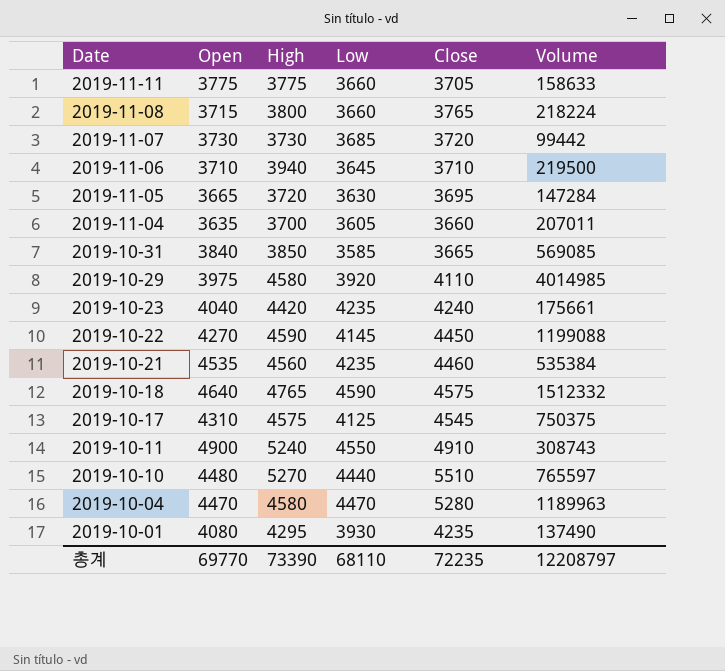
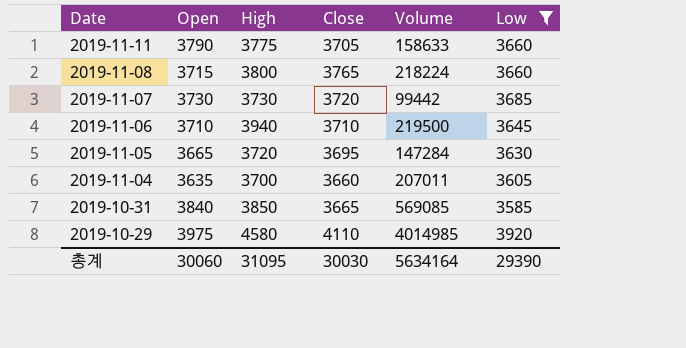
filter: none -> Low <= 3920
column Low | position: 4 -> 6
2019-11-11 | Open: 3775 -> 3790
총계 | Open: 69770 -> 30060
총계 | High: 73390 -> 31095
총계 | Close: 72235 -> 30030
총계 | Volume: 12208797 -> 5634164
총계 | Low: 68110 -> 29390

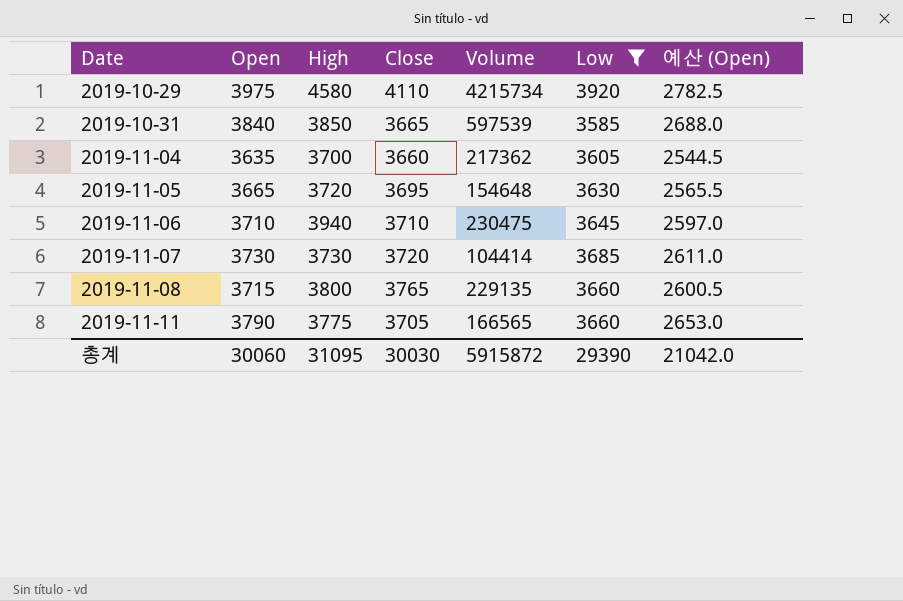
row order: Date descending -> Date ascending
column 예산 (Open) | formula: none -> [Open] * 0.7
2019-10-29 | Volume: 4014985 -> 4215734
2019-10-31 | Volume: 569085 -> 597539
2019-11-04 | Volume: 207011 -> 217362
2019-11-05 | Volume: 147284 -> 154648
2019-11-06 | Volume: 219500 -> 230475
2019-11-07 | Volume: 99442 -> 104414
2019-11-08 | Volume: 218224 -> 229135
2019-11-11 | Volume: 158633 -> 166565
총계 | Volume: 5634164 -> 5915872

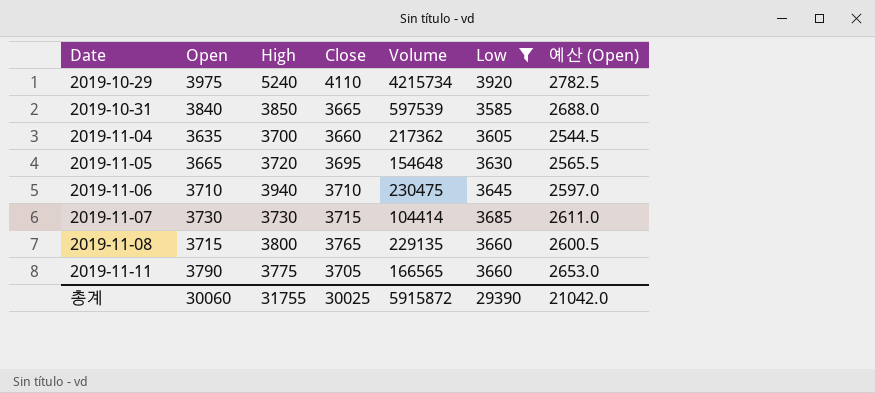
2019-10-29 | High: 4580 -> 5240
2019-11-07 | Close: 3720 -> 3715
총계 | High: 31095 -> 31755
총계 | Close: 30030 -> 30025

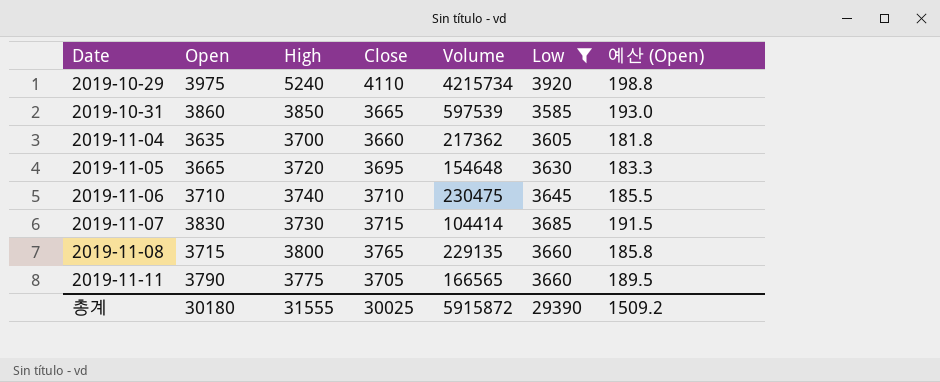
column 예산 (Open) | formula: [Open] * 0.7 -> [Open] * 0.05
2019-10-31 | Open: 3840 -> 3860
2019-11-06 | High: 3940 -> 3740
2019-11-07 | Open: 3730 -> 3830
총계 | Open: 30060 -> 30180
총계 | High: 31755 -> 31555
총계 | 예산 (Open): 21042.0 -> 1509.2

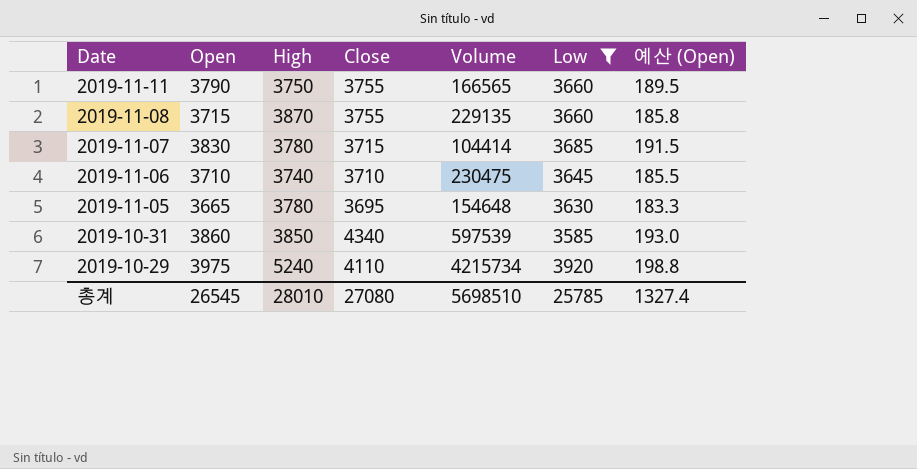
row order: Date ascending -> Date descending
row 2019-11-04: 3635 | 3700 | 3660 | 217362 | 3605 | 181.8 -> none
2019-11-11 | High: 3775 -> 3750
2019-11-11 | Close: 3705 -> 3755
2019-11-08 | High: 3800 -> 3870
2019-11-08 | Close: 3765 -> 3755
2019-11-07 | High: 3730 -> 3780
2019-11-05 | High: 3720 -> 3780
2019-10-31 | Close: 3665 -> 4340
총계 | Open: 30180 -> 26545
총계 | High: 31555 -> 28010
총계 | Close: 30025 -> 27080
총계 | Volume: 5915872 -> 5698510
총계 | Low: 29390 -> 25785
총계 | 예산 (Open): 1509.2 -> 1327.4

